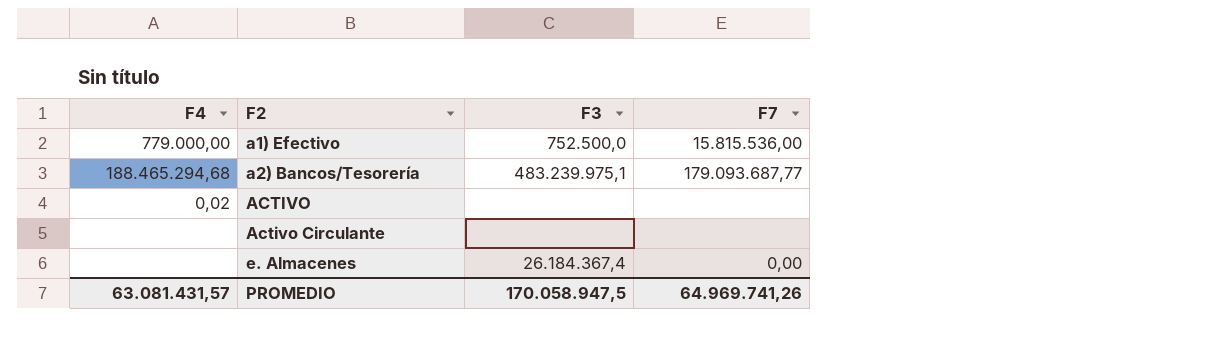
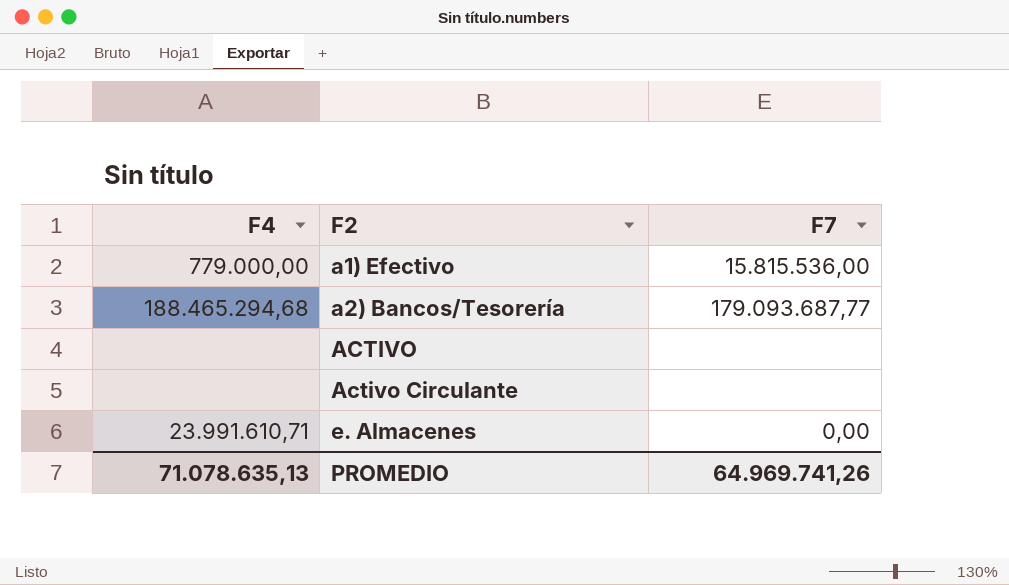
column F3 | position: 3 -> none
ACTIVO | F4: 0,02 -> none
e. Almacenes | F4: none -> 23.991.610,71
PROMEDIO | F4: 63.081.431,57 -> 71.078.635,13

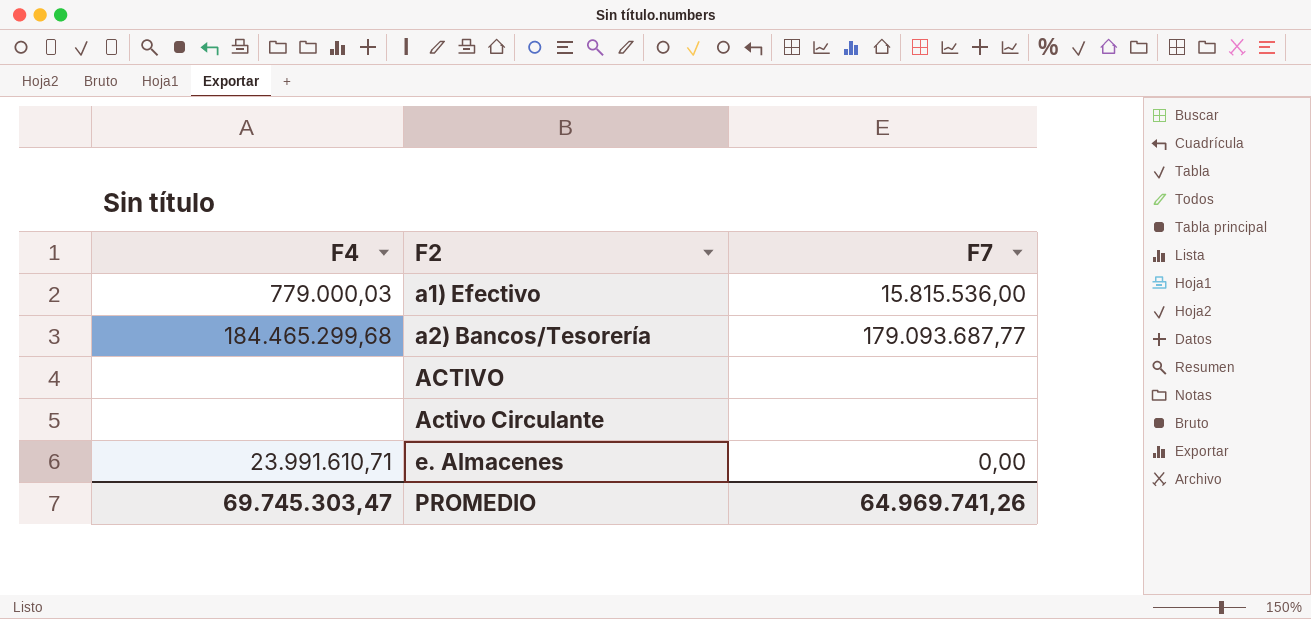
a1) Efectivo | F4: 779.000,00 -> 779.000,03
a2) Bancos/Tesorería | F4: 188.465.294,68 -> 184.465.299,68
PROMEDIO | F4: 71.078.635,13 -> 69.745.303,47

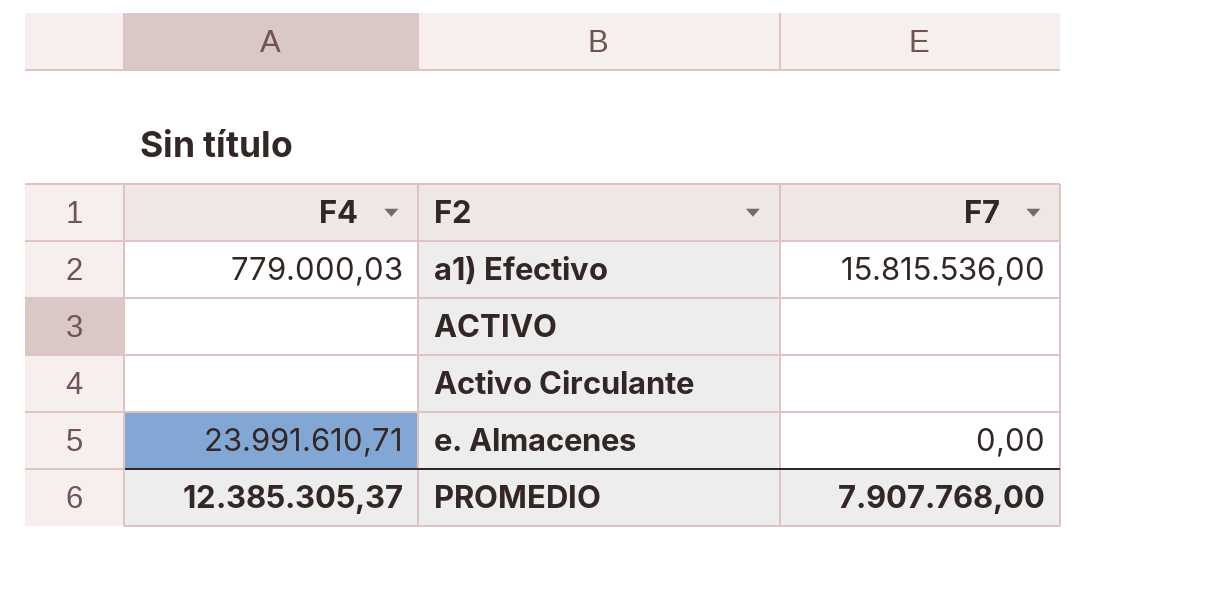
row a2) Bancos/Tesorería: 184.465.299,68 | 179.093.687,77 -> none
PROMEDIO | F4: 69.745.303,47 -> 12.385.305,37
PROMEDIO | F7: 64.969.741,26 -> 7.907.768,00

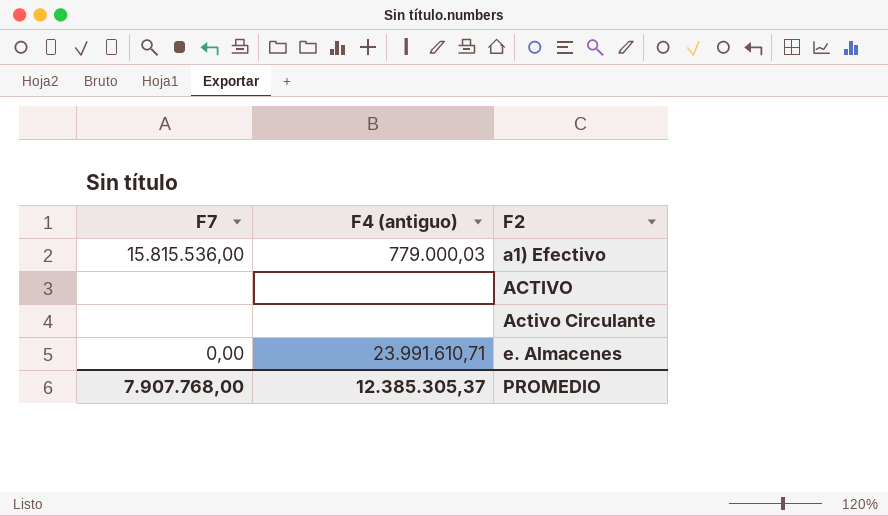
column F7 | position: 3 -> 1
column name: F4 -> F4 (antiguo)

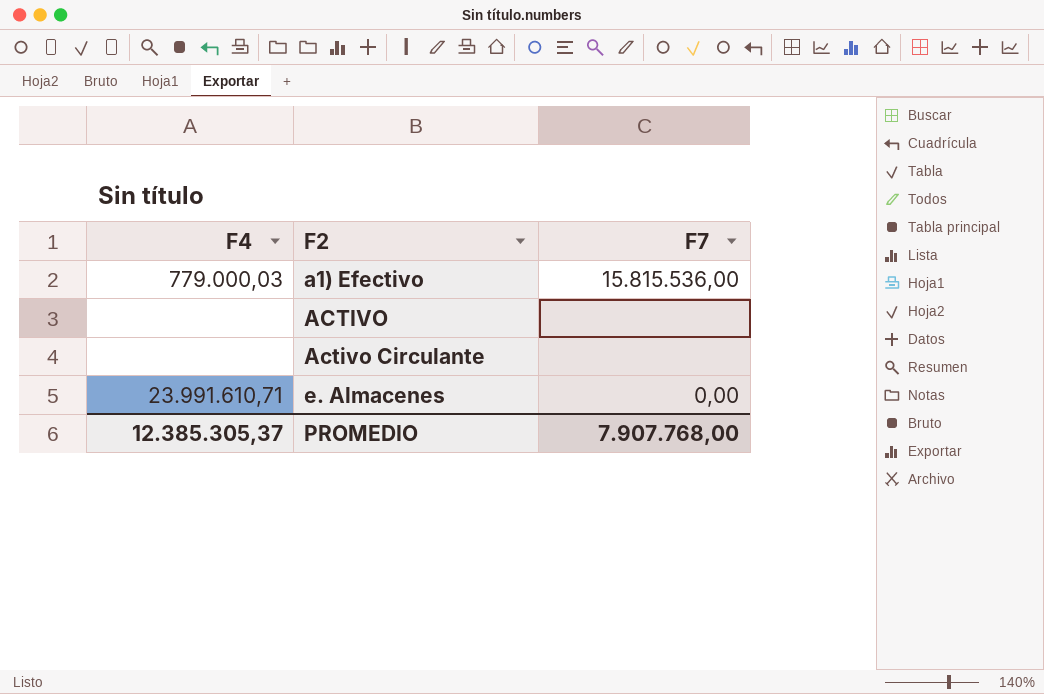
column name: F4 (antiguo) -> F4
column F7 | position: 1 -> 3

